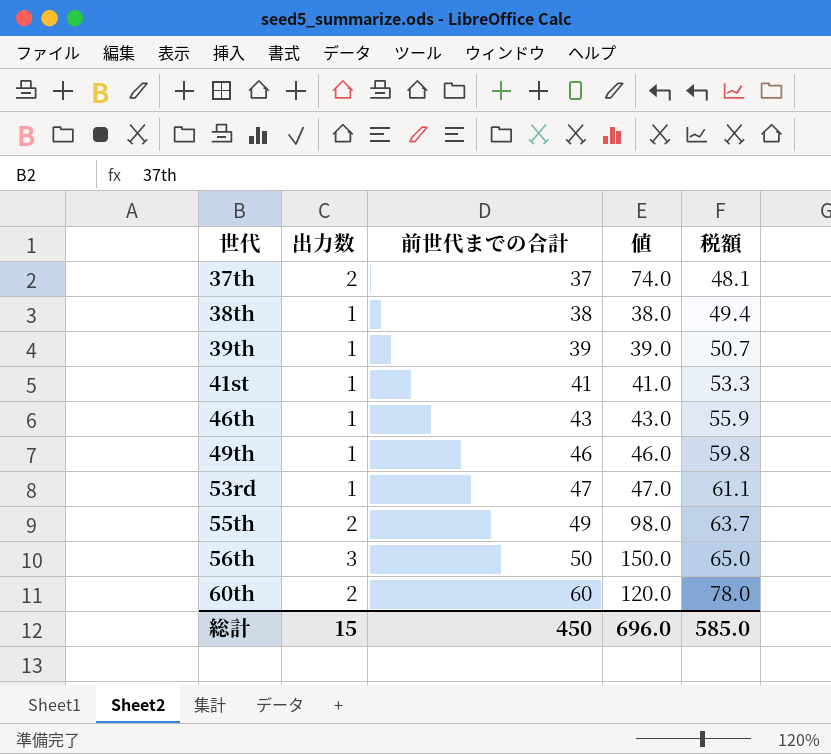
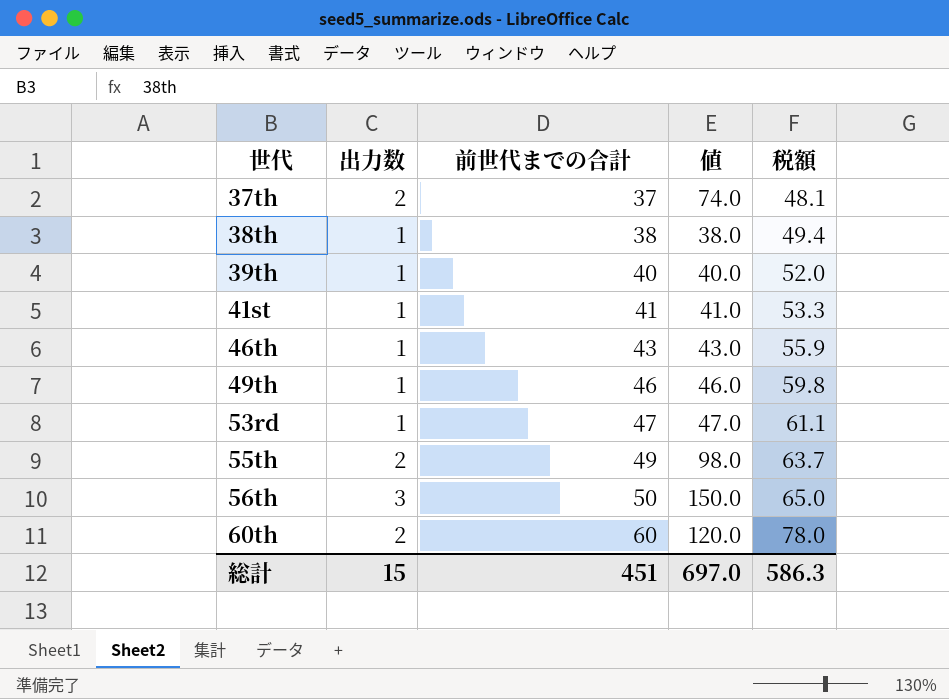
39th | 前世代までの合計: 39 -> 40
39th | 値: 39.0 -> 40.0
39th | 税額: 50.7 -> 52.0
総計 | 前世代までの合計: 450 -> 451
総計 | 値: 696.0 -> 697.0
総計 | 税額: 585.0 -> 586.3

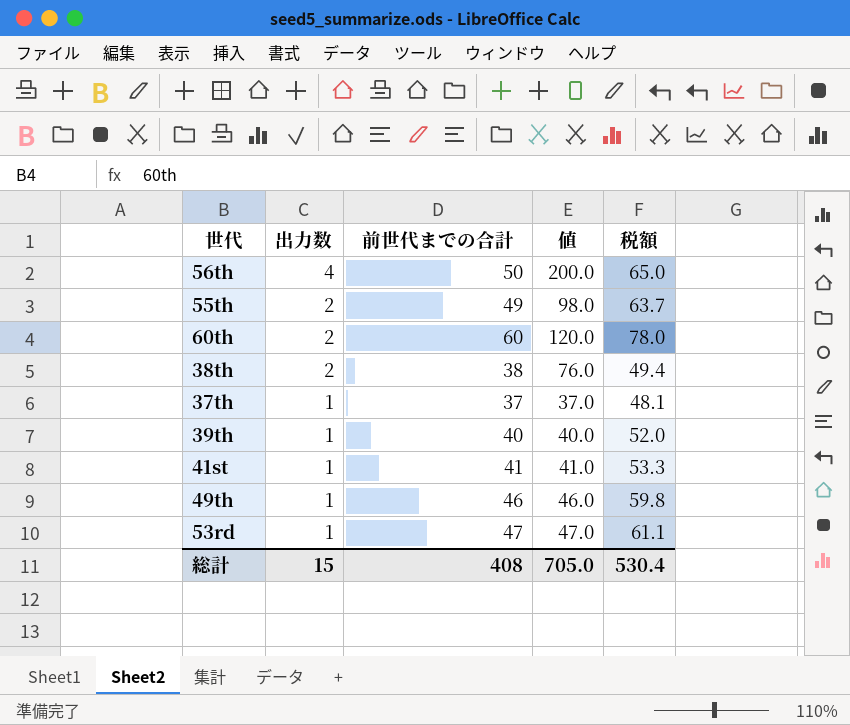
row order: 世代 ascending -> 出力数 descending
row 46th: 1 | 43 | 43.0 | 55.9 -> none
56th | 出力数: 3 -> 4
56th | 値: 150.0 -> 200.0
38th | 出力数: 1 -> 2
38th | 値: 38.0 -> 76.0
37th | 出力数: 2 -> 1
37th | 値: 74.0 -> 37.0
総計 | 前世代までの合計: 451 -> 408
総計 | 値: 697.0 -> 705.0
総計 | 税額: 586.3 -> 530.4

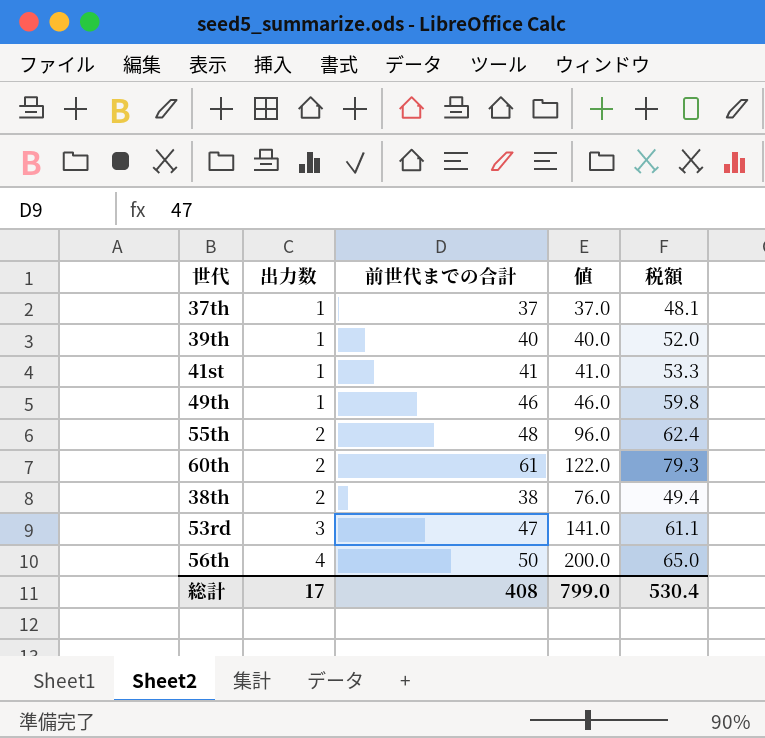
row order: 出力数 descending -> 出力数 ascending
55th | 前世代までの合計: 49 -> 48
55th | 値: 98.0 -> 96.0
55th | 税額: 63.7 -> 62.4
60th | 前世代までの合計: 60 -> 61
60th | 値: 120.0 -> 122.0
60th | 税額: 78.0 -> 79.3
53rd | 出力数: 1 -> 3
53rd | 値: 47.0 -> 141.0
総計 | 出力数: 15 -> 17
総計 | 値: 705.0 -> 799.0

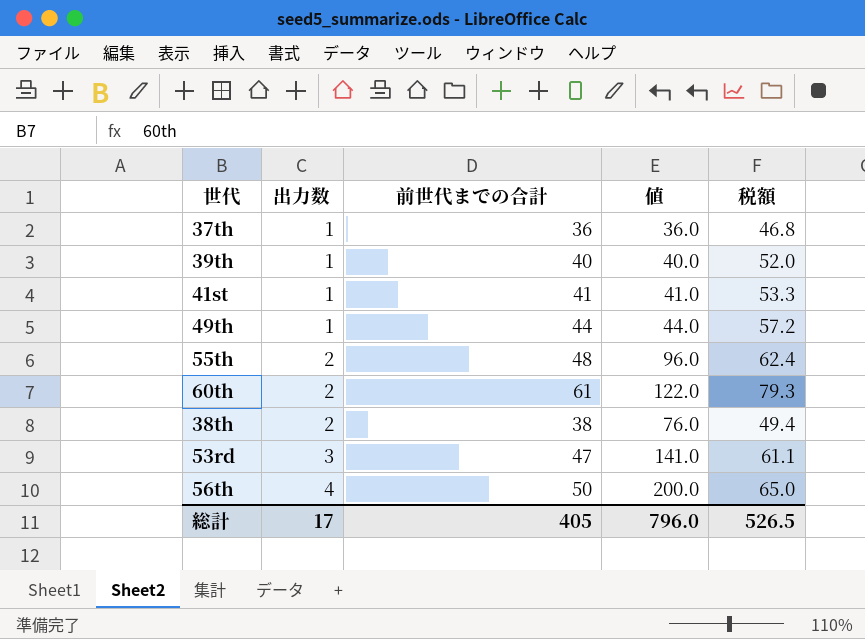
37th | 前世代までの合計: 37 -> 36
37th | 値: 37.0 -> 36.0
37th | 税額: 48.1 -> 46.8
49th | 前世代までの合計: 46 -> 44
49th | 値: 46.0 -> 44.0
49th | 税額: 59.8 -> 57.2
総計 | 前世代までの合計: 408 -> 405
総計 | 値: 799.0 -> 796.0
総計 | 税額: 530.4 -> 526.5

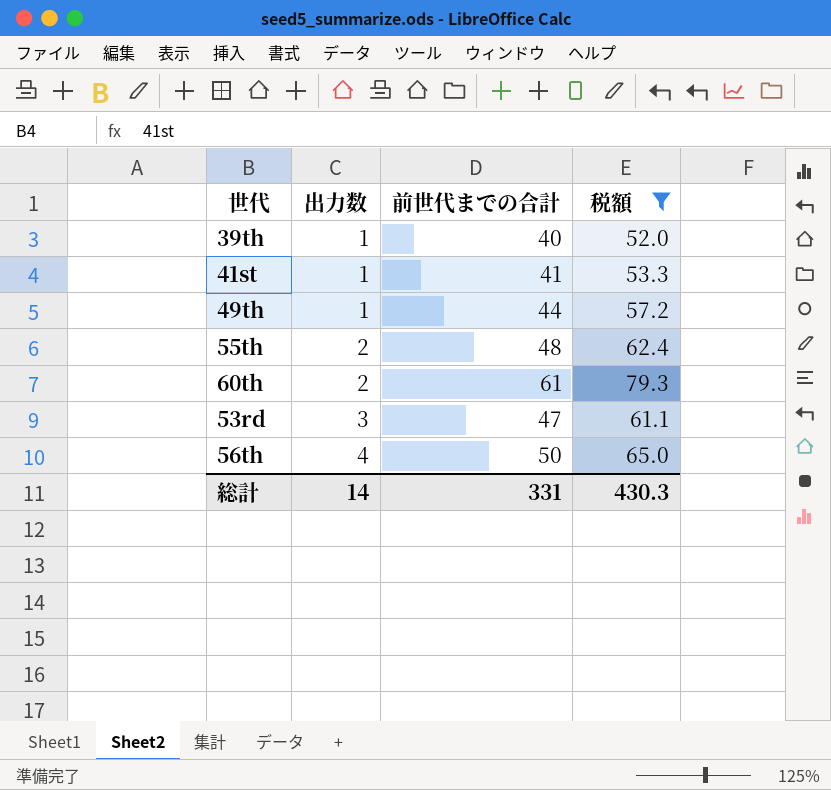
filter: none -> 税額 >= 52.0
column 値 | formula: [出力数] * [前世代までの合計] -> none
総計 | 出力数: 17 -> 14
総計 | 前世代までの合計: 405 -> 331
総計 | 税額: 526.5 -> 430.3

